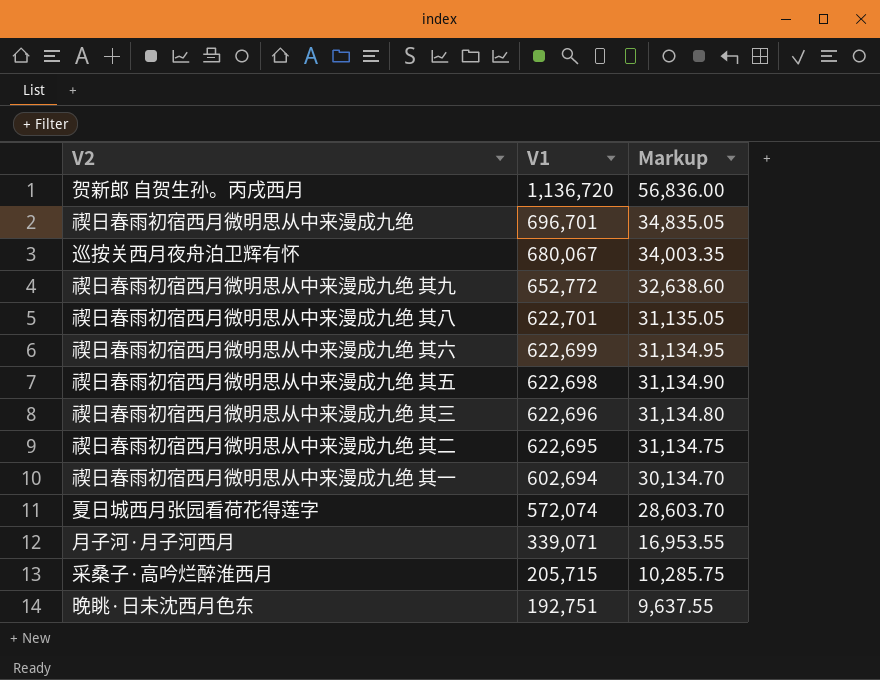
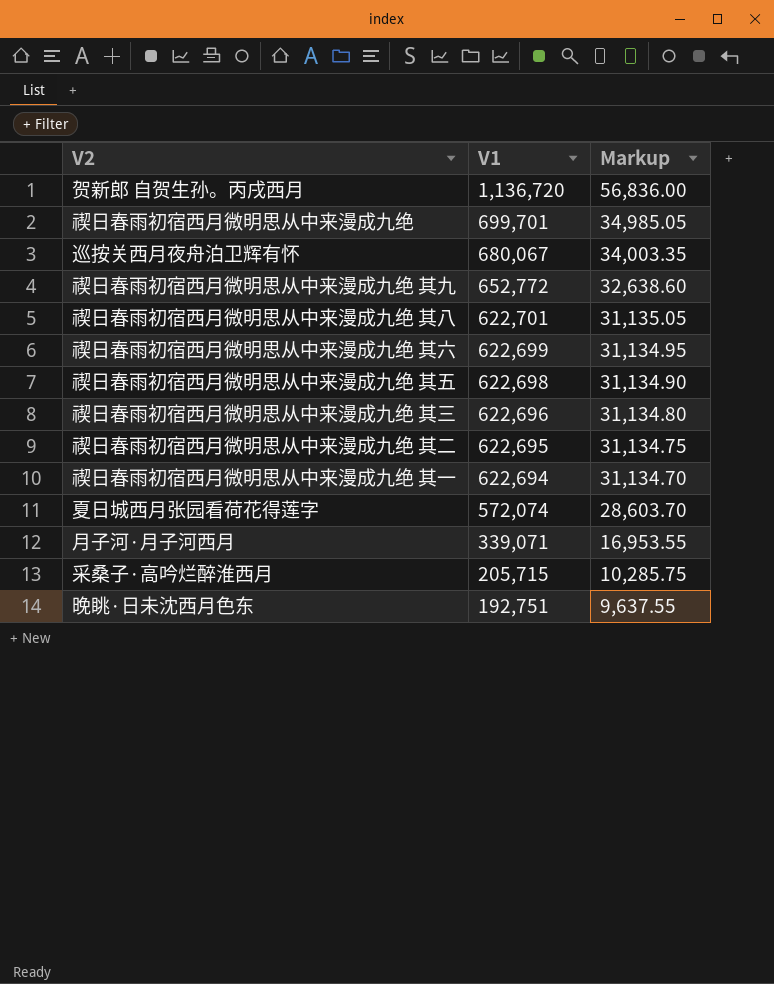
禊日春雨初宿西月微明思从中来漫成九绝 | V1: 696,701 -> 699,701
禊日春雨初宿西月微明思从中来漫成九绝 | Markup: 34,835.05 -> 34,985.05
禊日春雨初宿西月微明思从中来漫成九绝 其一 | V1: 602,694 -> 622,694
禊日春雨初宿西月微明思从中来漫成九绝 其一 | Markup: 30,134.70 -> 31,134.70

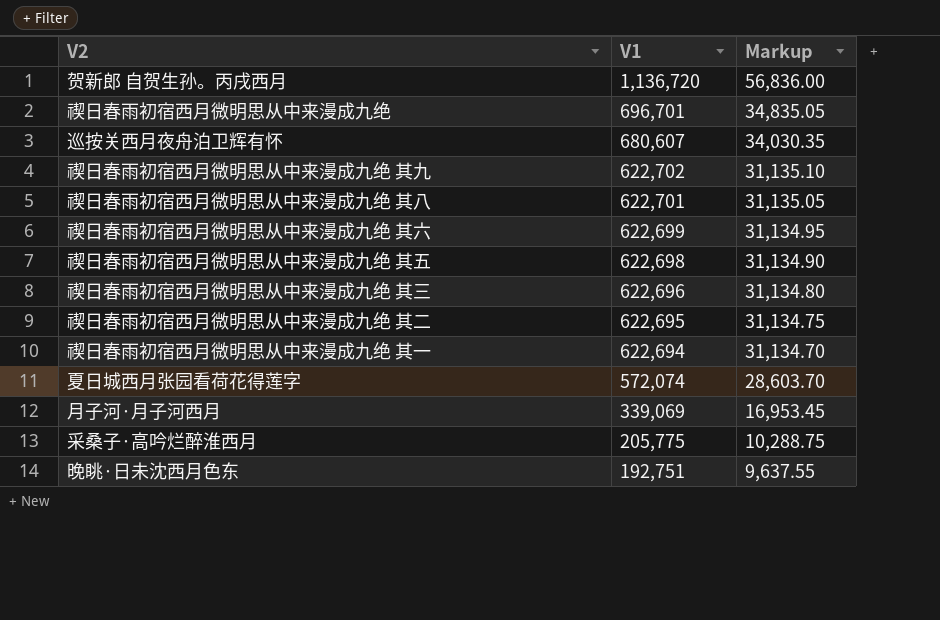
禊日春雨初宿西月微明思从中来漫成九绝 | V1: 699,701 -> 696,701
禊日春雨初宿西月微明思从中来漫成九绝 | Markup: 34,985.05 -> 34,835.05
巡按关西月夜舟泊卫辉有怀 | V1: 680,067 -> 680,607
巡按关西月夜舟泊卫辉有怀 | Markup: 34,003.35 -> 34,030.35
禊日春雨初宿西月微明思从中来漫成九绝 其九 | V1: 652,772 -> 622,702
禊日春雨初宿西月微明思从中来漫成九绝 其九 | Markup: 32,638.60 -> 31,135.10
月子河·月子河西月 | V1: 339,071 -> 339,069
月子河·月子河西月 | Markup: 16,953.55 -> 16,953.45
采桑子·高吟烂醉淮西月 | V1: 205,715 -> 205,775
采桑子·高吟烂醉淮西月 | Markup: 10,285.75 -> 10,288.75

